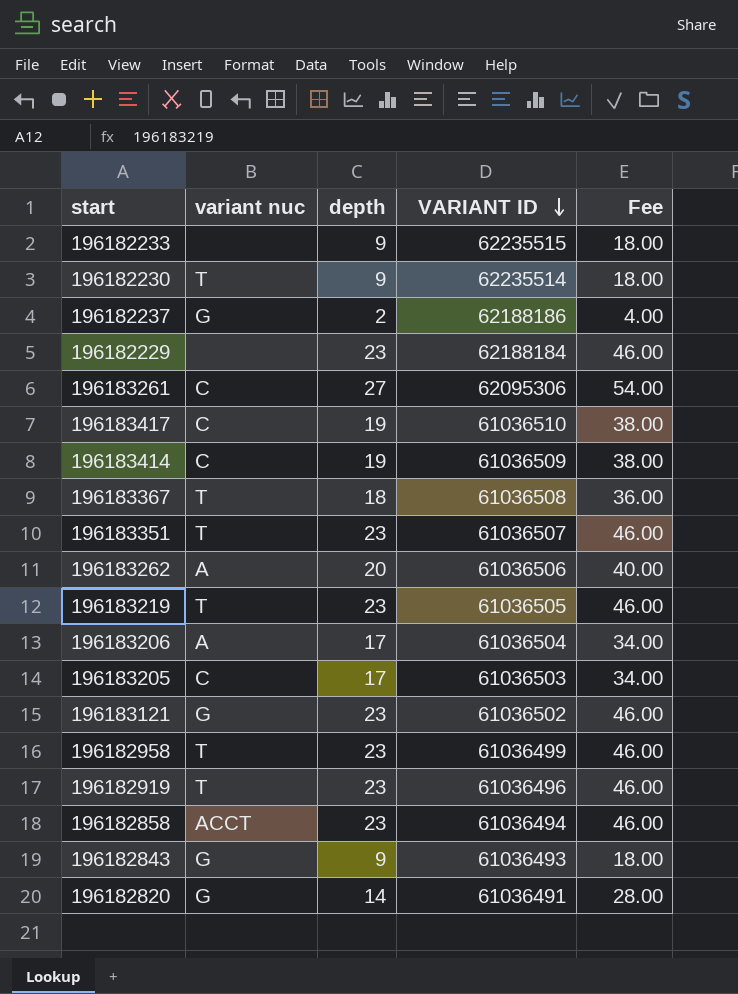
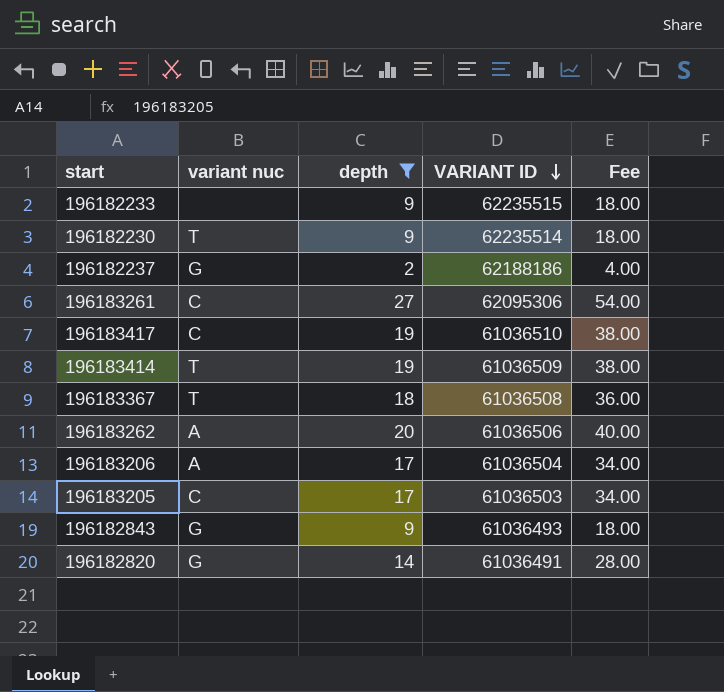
filter: none -> depth != 23
196183414 | variant nuc: C -> T

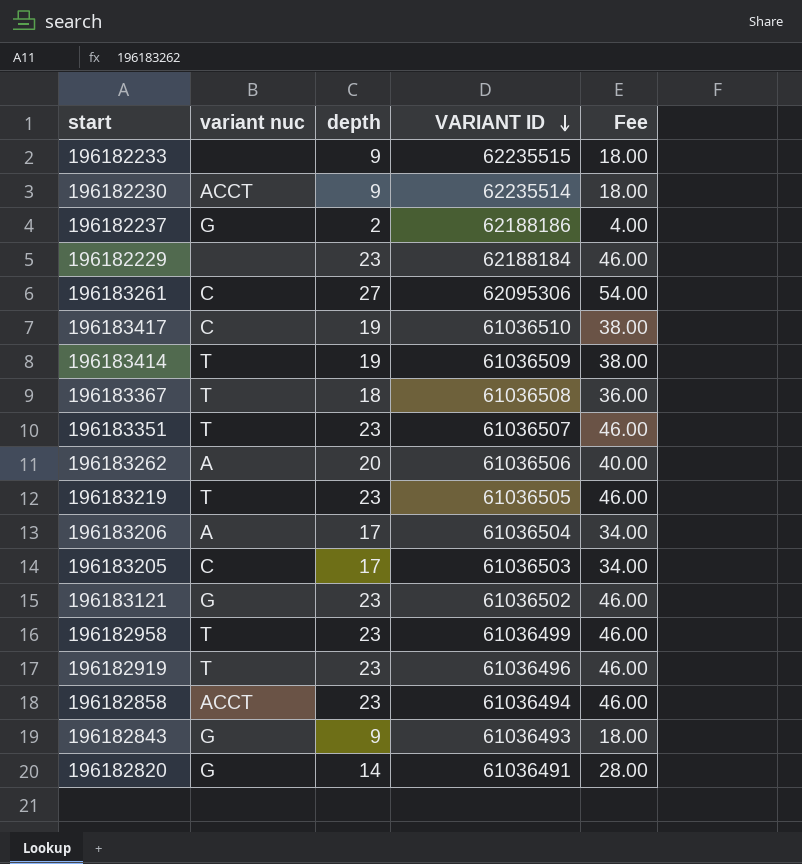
filter: depth != 23 -> none
196182230 | variant nuc: T -> ACCT

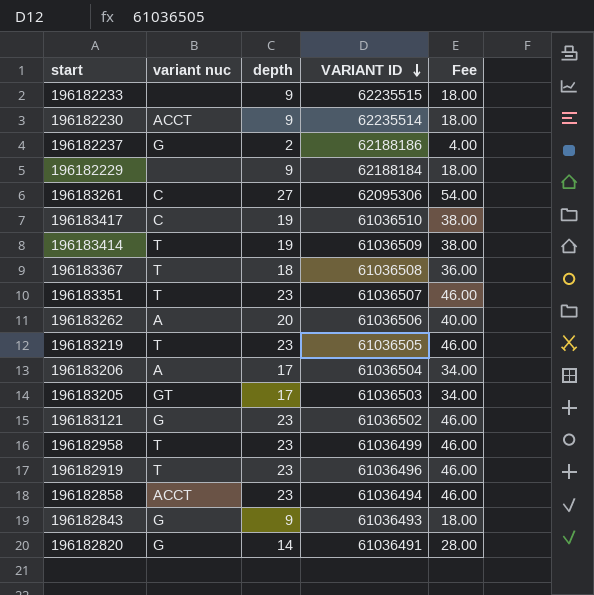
196182229 | depth: 23 -> 9
196182229 | Fee: 46.00 -> 18.00
196183205 | variant nuc: C -> GT

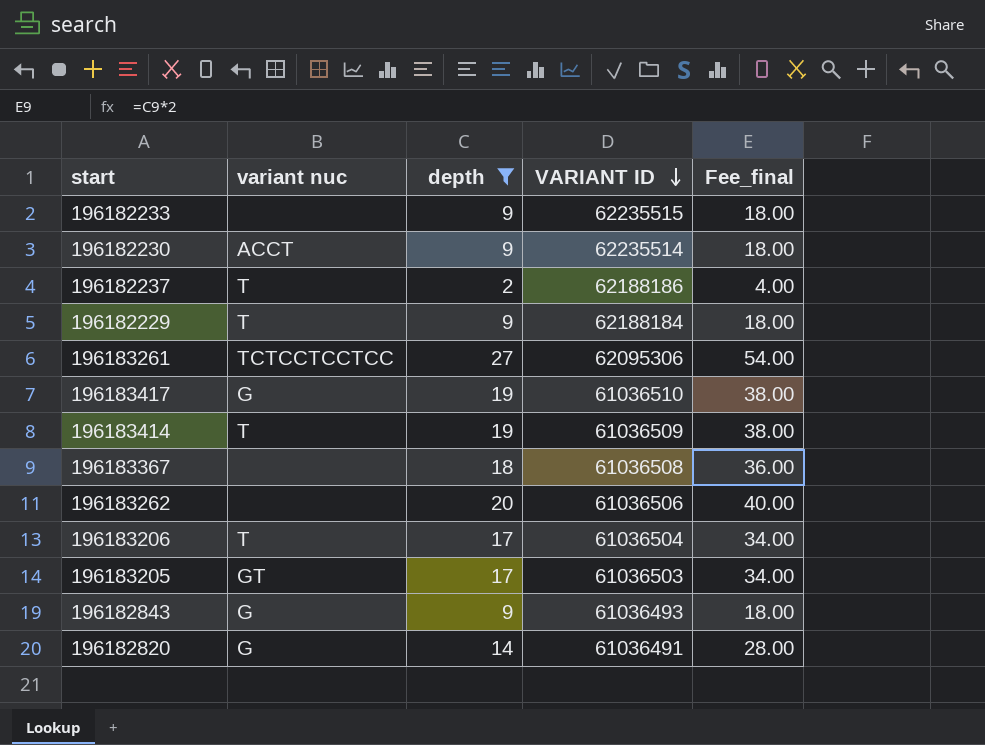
filter: none -> depth != 23
column name: Fee -> Fee_final
196182237 | variant nuc: G -> T
196182229 | variant nuc: none -> T
196183261 | variant nuc: C -> TCTCCTCCTCC
196183417 | variant nuc: C -> G
196183367 | variant nuc: T -> none
196183262 | variant nuc: A -> none
196183206 | variant nuc: A -> T

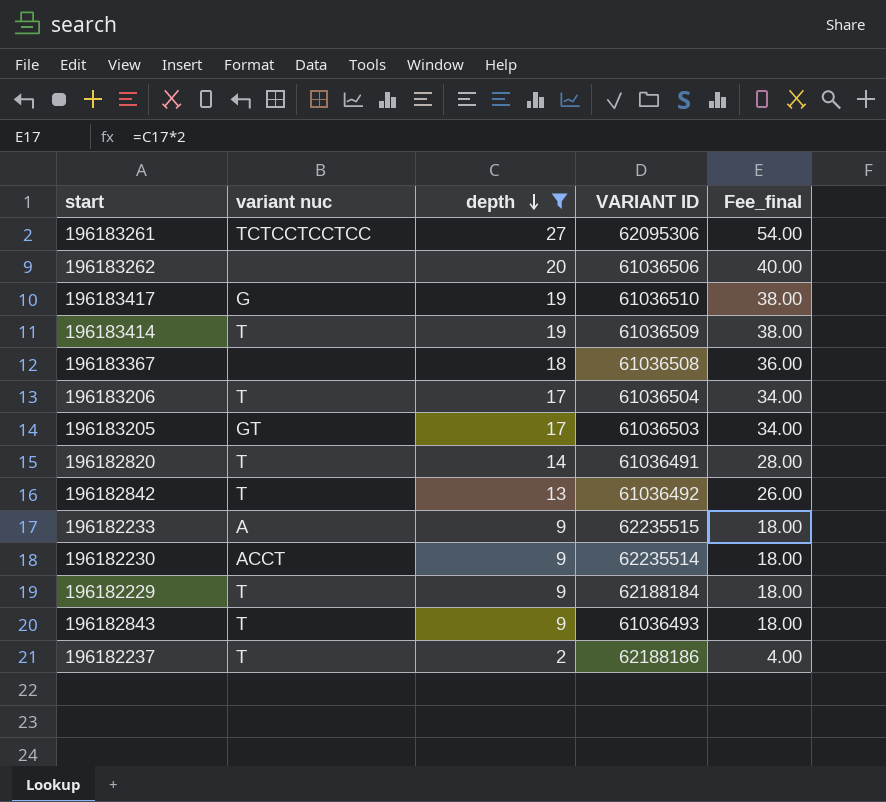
row order: VARIANT ID descending -> depth descending
196182820 | variant nuc: G -> T
row 196182842: none -> T | 13 | 61036492 | 26.00
196182233 | variant nuc: none -> A
196182843 | variant nuc: G -> T

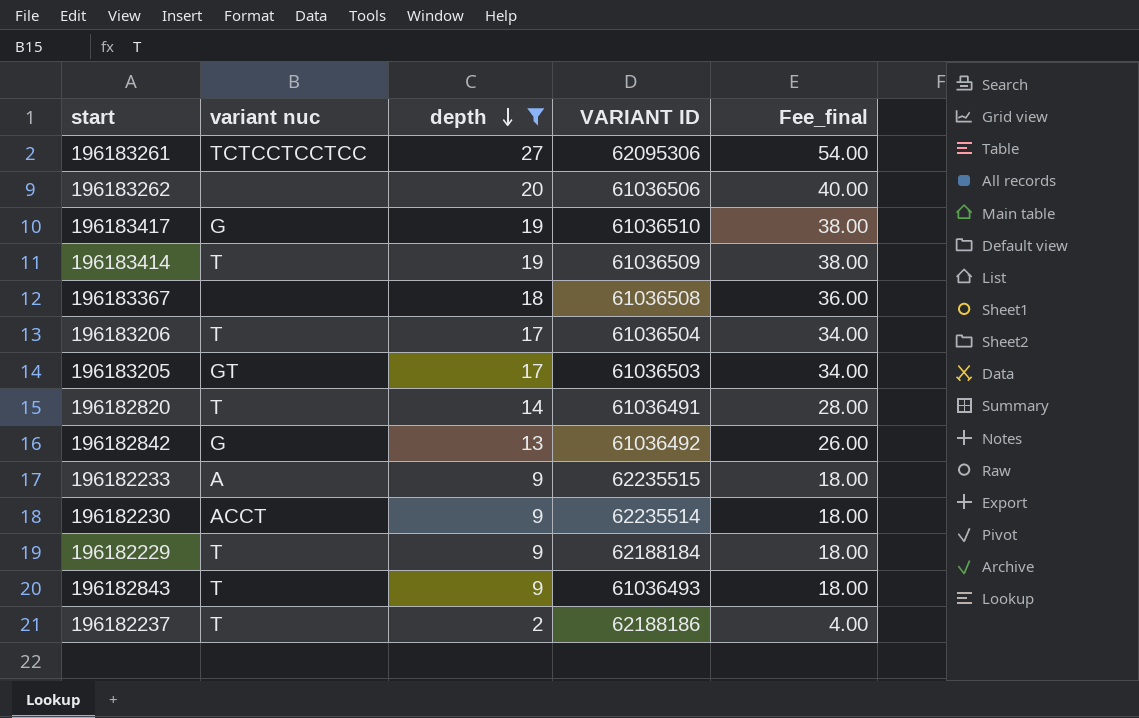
196182842 | variant nuc: T -> G

